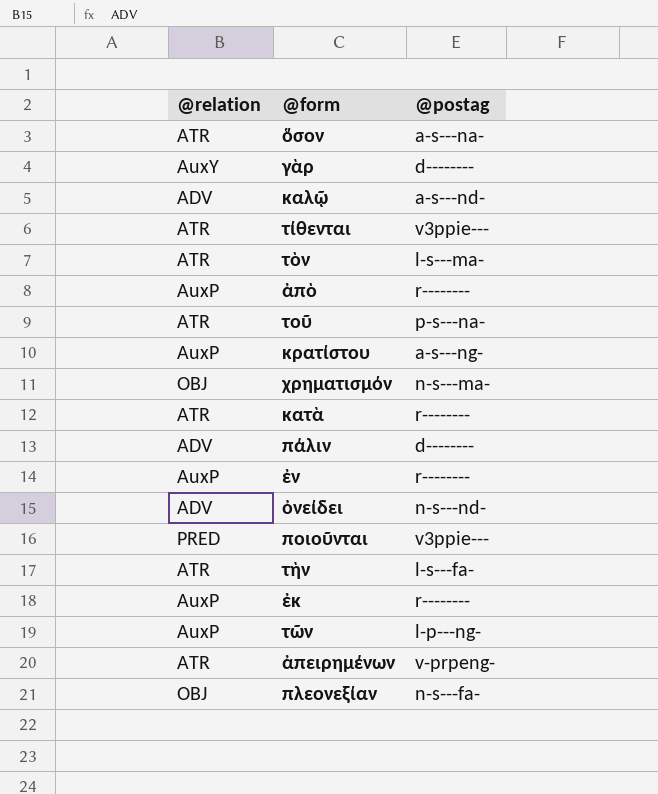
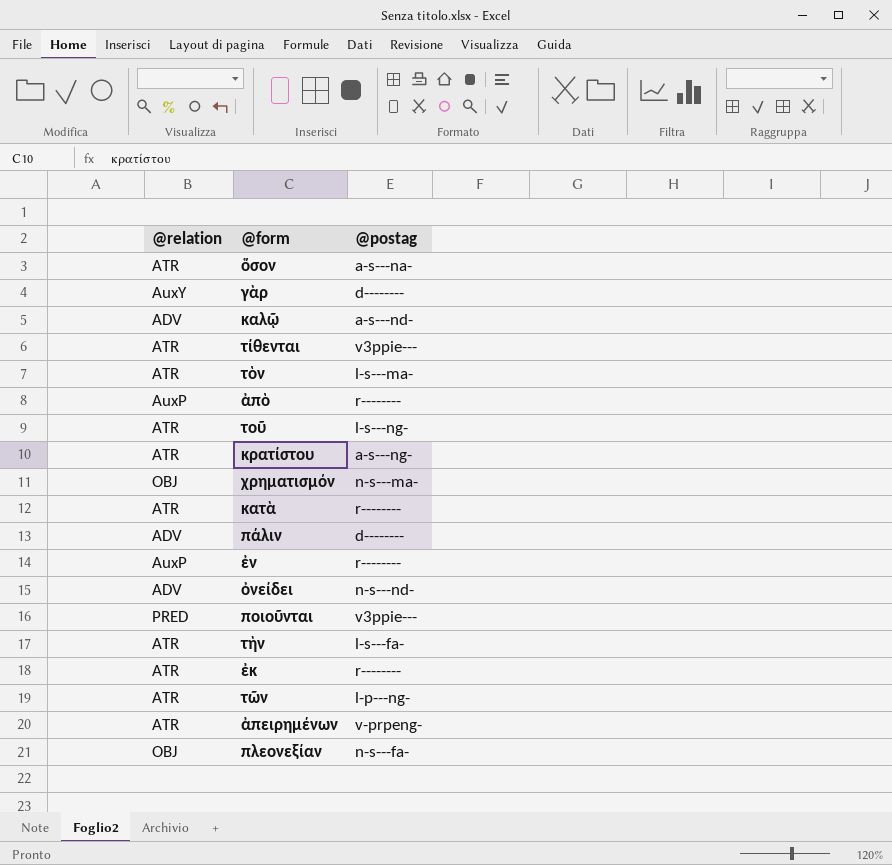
τοῦ | @postag: p-s---na- -> l-s---ng-
κρατίστου | @relation: AuxP -> ATR
ἐκ | @relation: AuxP -> ATR
τῶν | @relation: AuxP -> ATR

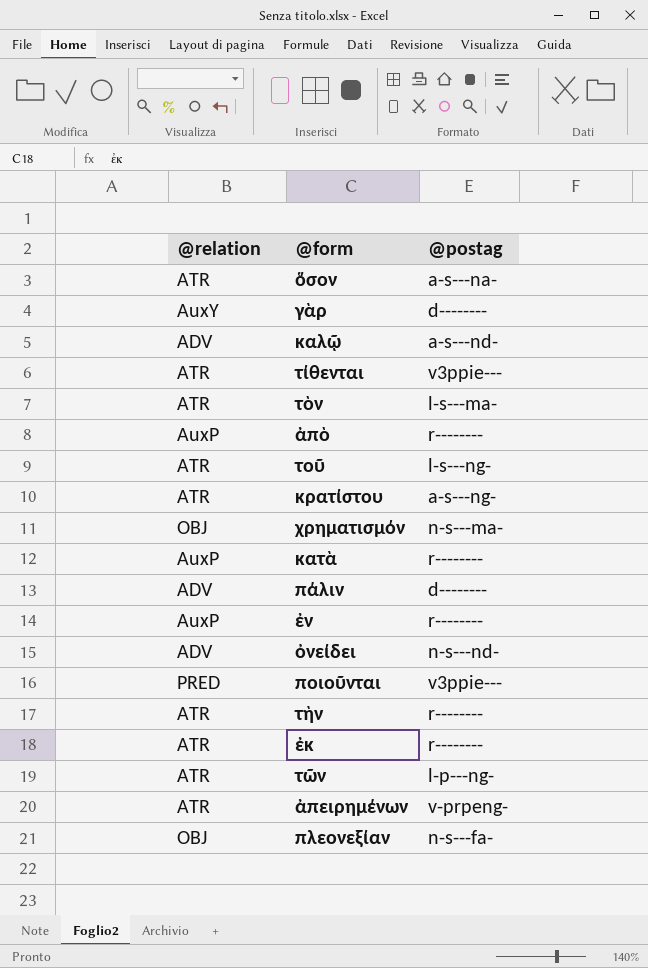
κατὰ | @relation: ATR -> AuxP
τὴν | @postag: l-s---fa- -> r--------

